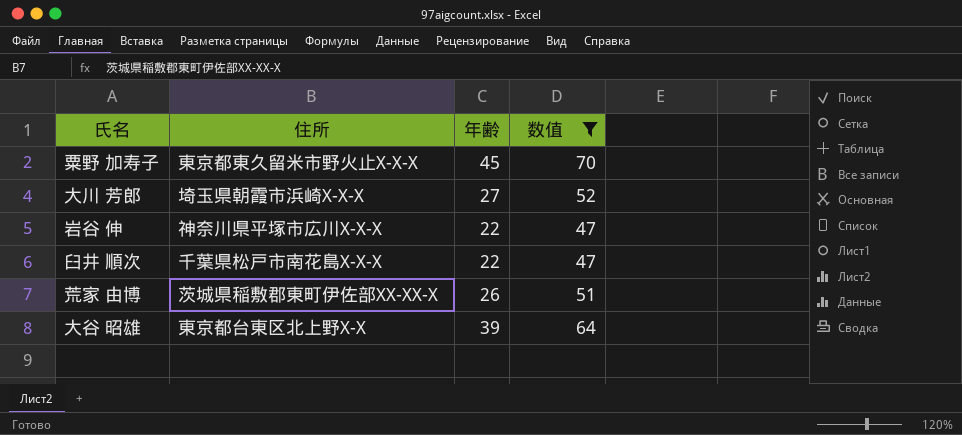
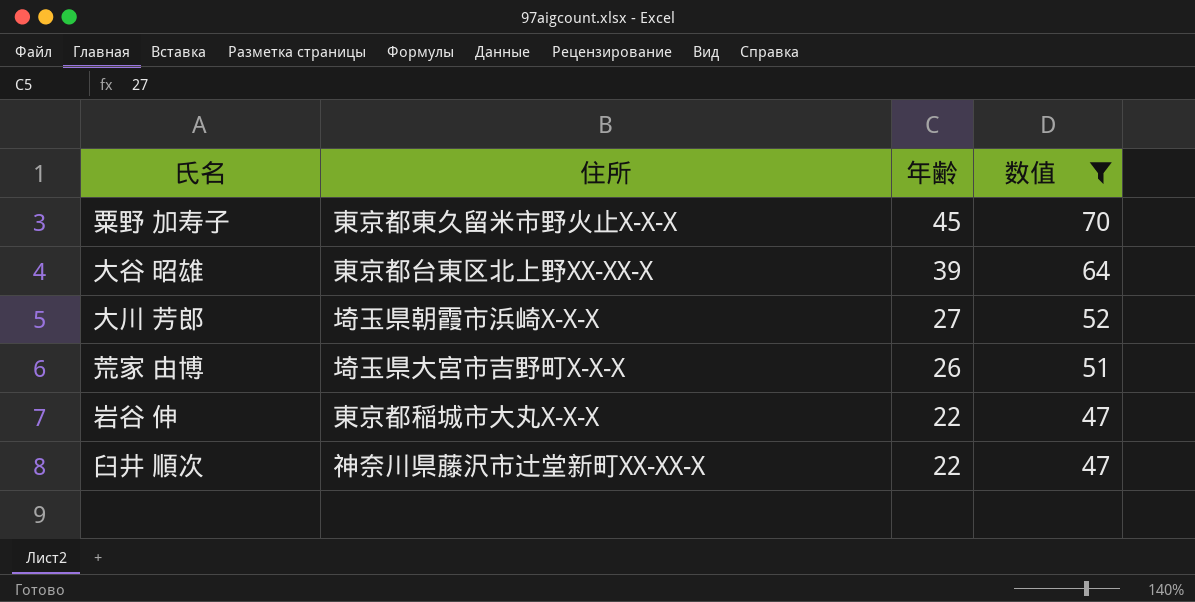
row order: none -> 年齢 descending
大谷 昭雄 | 住所: 東京都台東区北上野X-X -> 東京都台東区北上野XX-XX-X
荒家 由博 | 住所: 茨城県稲敷郡東町伊佐部XX-XX-X -> 埼玉県大宮市吉野町X-X-X
岩谷 伸 | 住所: 神奈川県平塚市広川X-X-X -> 東京都稲城市大丸X-X-X
臼井 順次 | 住所: 千葉県松戸市南花島X-X-X -> 神奈川県藤沢市辻堂新町XX-XX-X

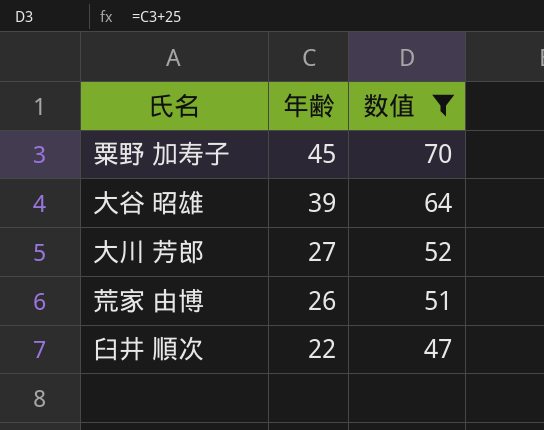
column 住所 | position: 2 -> none
row 岩谷 伸: 東京都稲城市大丸X-X-X | 22 | 47 -> none

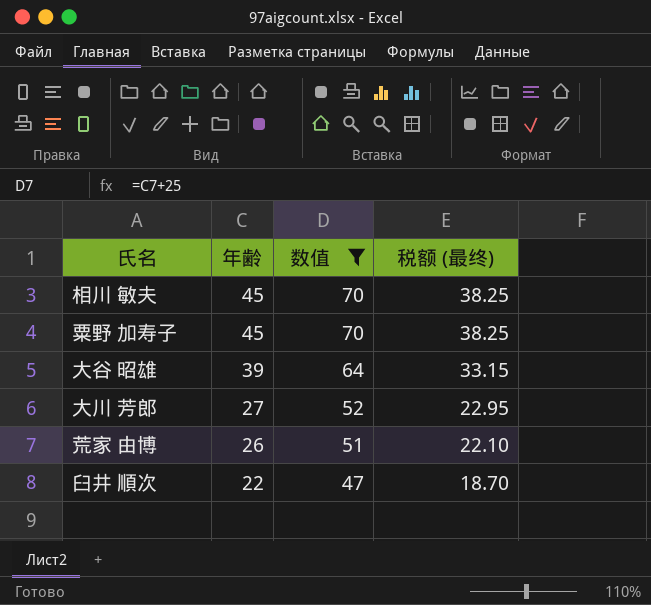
column 税额 (最终) | formula: none -> [年齢] * 0.85
row 相川 敏夫: none -> 45 | 70 | 38.25

